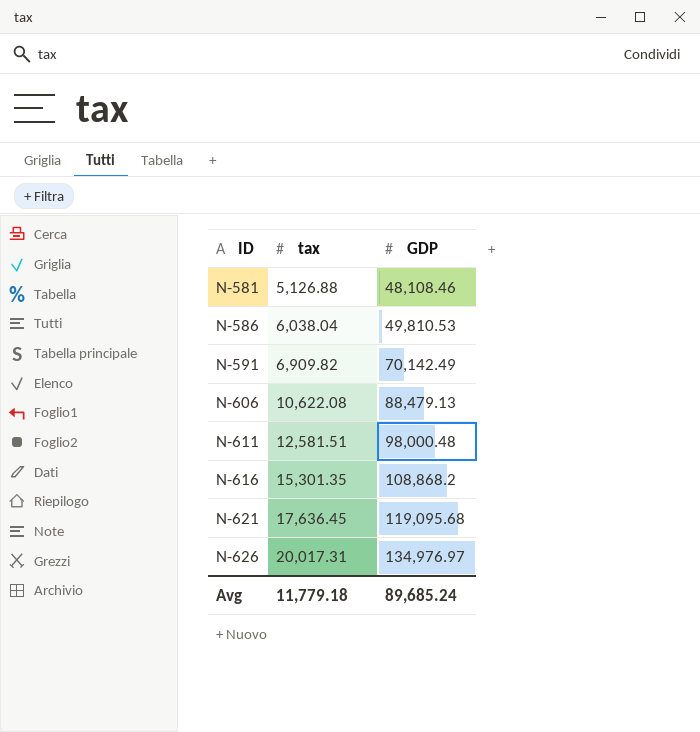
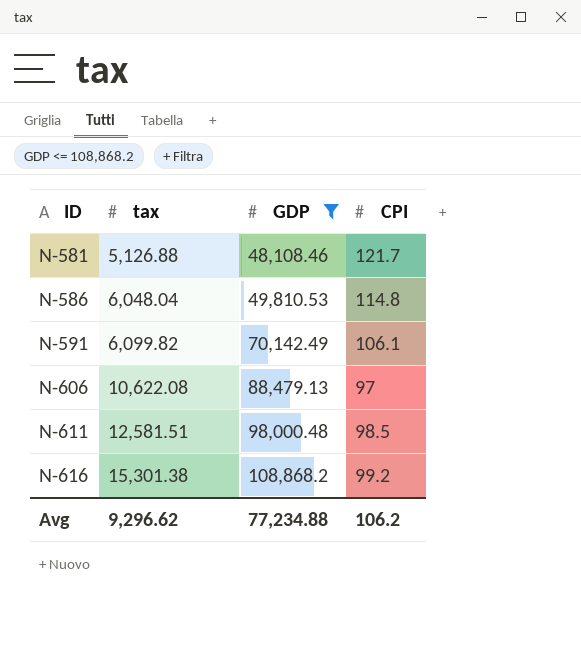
filter: none -> GDP <= 108,868.2
column CPI | position: none -> 4
N-586 | tax: 6,038.04 -> 6,048.04
N-591 | tax: 6,909.82 -> 6,099.82
N-616 | tax: 15,301.35 -> 15,301.38
Avg | tax: 11,779.18 -> 9,296.62
Avg | GDP: 89,685.24 -> 77,234.88

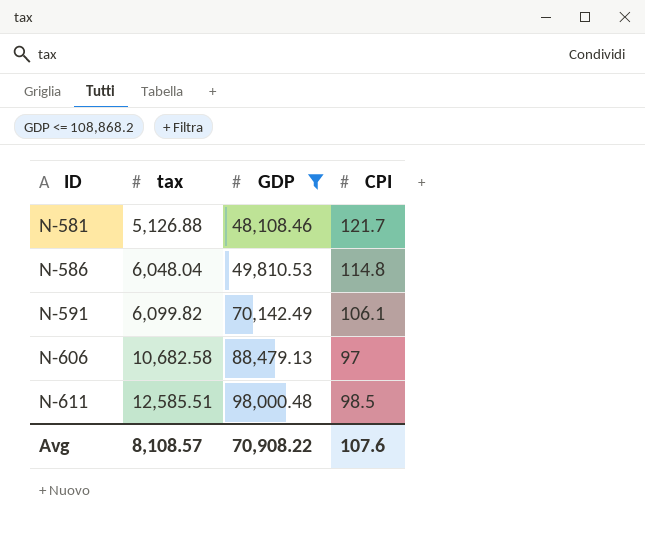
row N-616: 15,301.38 | 108,868.2 | 99.2 -> none
N-606 | tax: 10,622.08 -> 10,682.58
N-611 | tax: 12,581.51 -> 12,585.51
Avg | tax: 9,296.62 -> 8,108.57
Avg | GDP: 77,234.88 -> 70,908.22
Avg | CPI: 106.2 -> 107.6

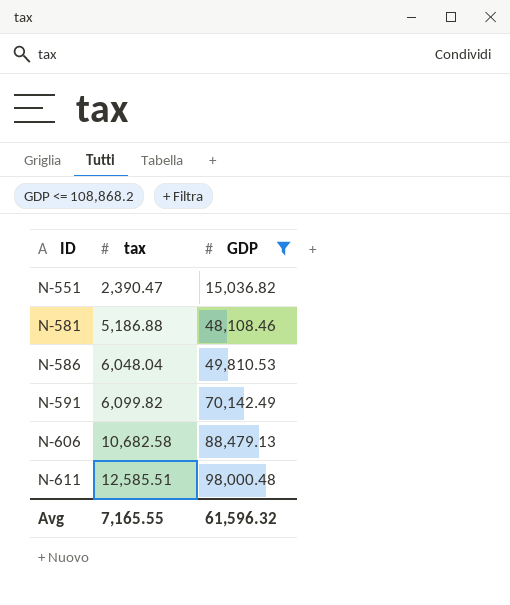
column CPI | position: 4 -> none
row N-551: none -> 2,390.47 | 15,036.82
N-581 | tax: 5,126.88 -> 5,186.88
Avg | tax: 8,108.57 -> 7,165.55
Avg | GDP: 70,908.22 -> 61,596.32

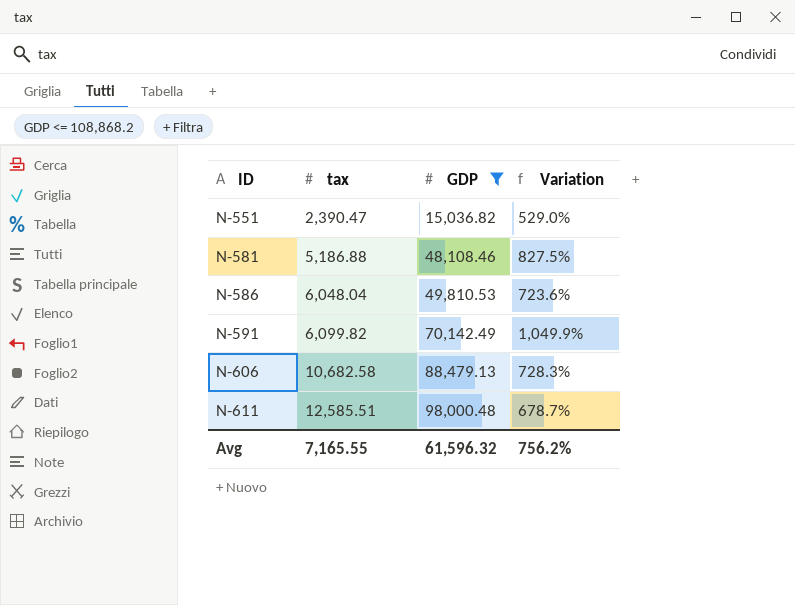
column Variation | formula: none -> ([GDP] - [tax]) / [tax]

